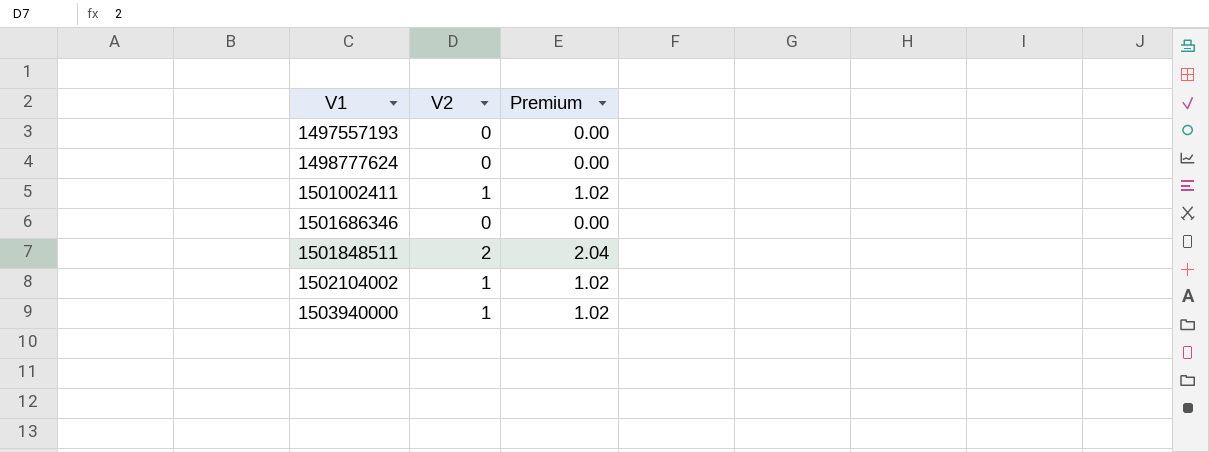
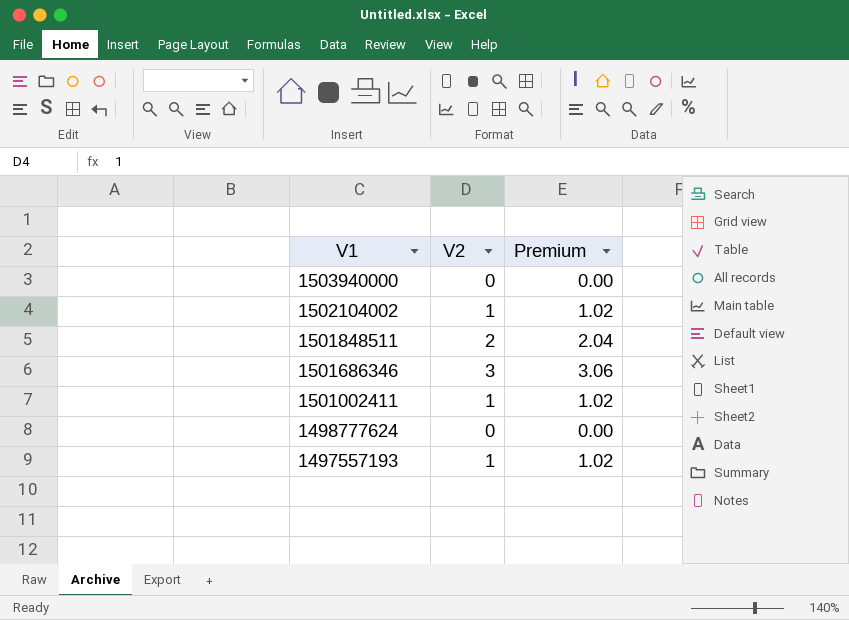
row order: V1 ascending -> V1 descending
1503940000 | V2: 1 -> 0
1503940000 | Premium: 1.02 -> 0.00
1501686346 | V2: 0 -> 3
1501686346 | Premium: 0.00 -> 3.06
1497557193 | V2: 0 -> 1
1497557193 | Premium: 0.00 -> 1.02

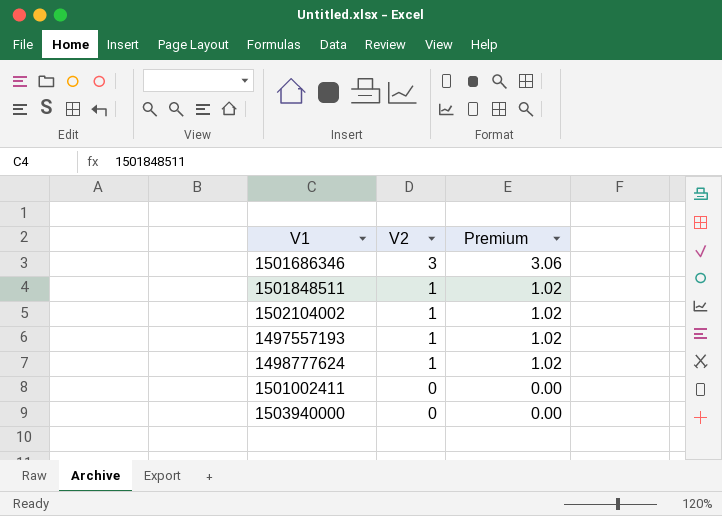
row order: V1 descending -> V2 descending
1501848511 | V2: 2 -> 1
1501848511 | Premium: 2.04 -> 1.02
1498777624 | V2: 0 -> 1
1498777624 | Premium: 0.00 -> 1.02
1501002411 | V2: 1 -> 0
1501002411 | Premium: 1.02 -> 0.00

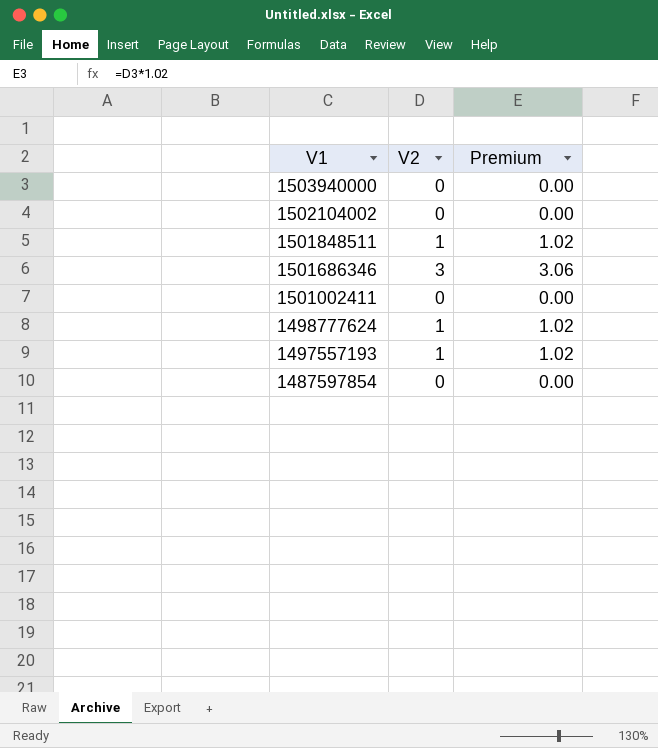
row order: V2 descending -> V1 descending
1502104002 | V2: 1 -> 0
1502104002 | Premium: 1.02 -> 0.00
row 1487597854: none -> 0 | 0.00

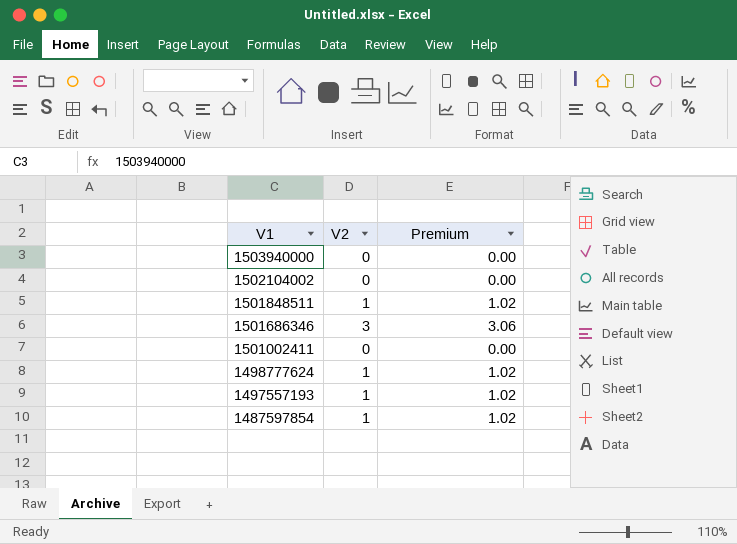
1487597854 | V2: 0 -> 1
1487597854 | Premium: 0.00 -> 1.02

